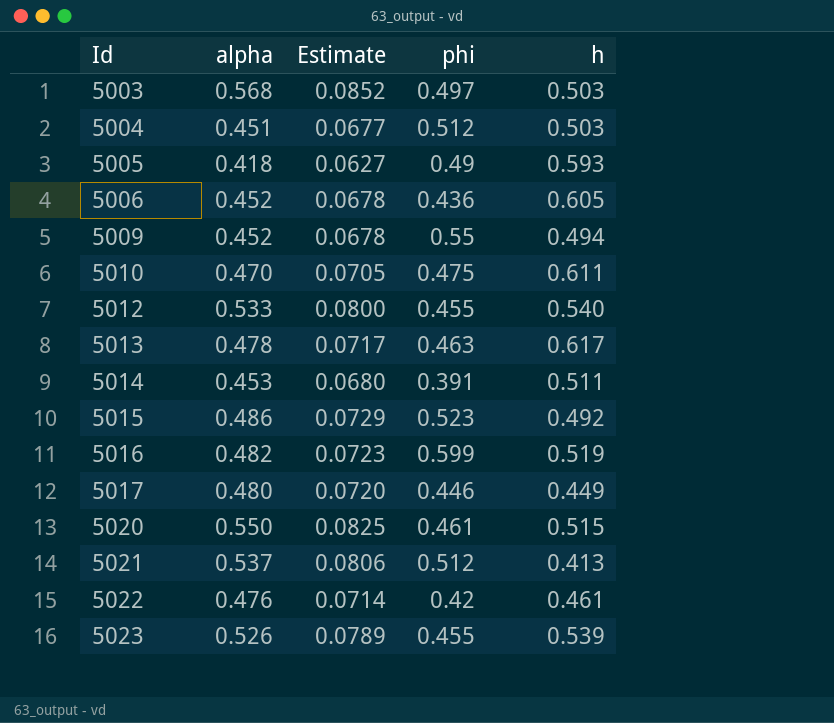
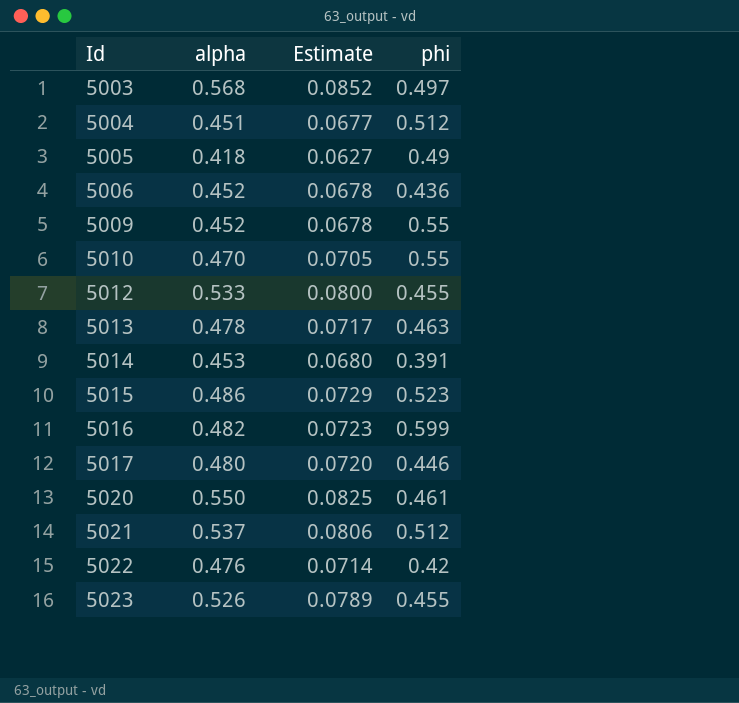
column h | position: 5 -> none
5010 | phi: 0.475 -> 0.55

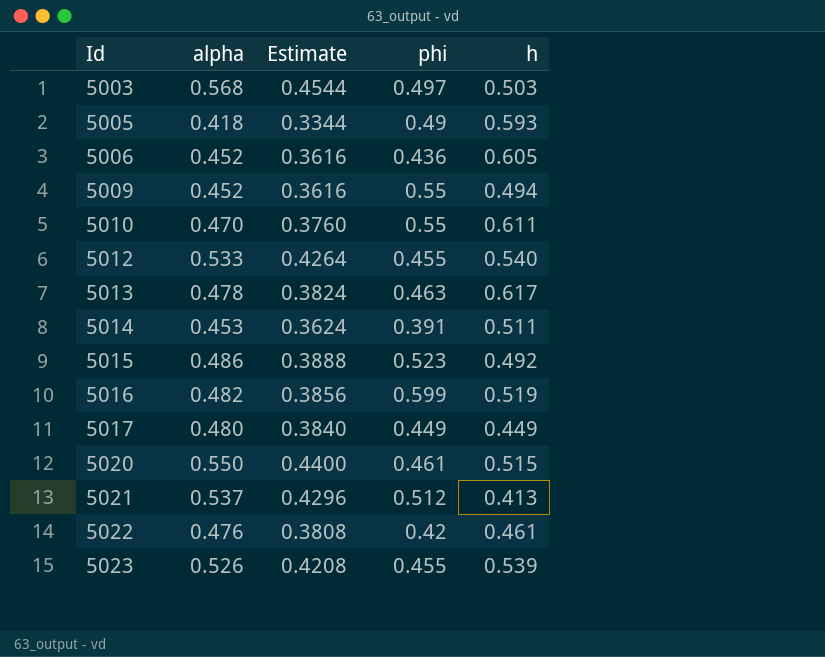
column Estimate | formula: [alpha] * 0.15 -> [alpha] * 0.8
column h | position: none -> 5
row 5004: 0.451 | 0.0677 | 0.512 -> none
5017 | phi: 0.446 -> 0.449

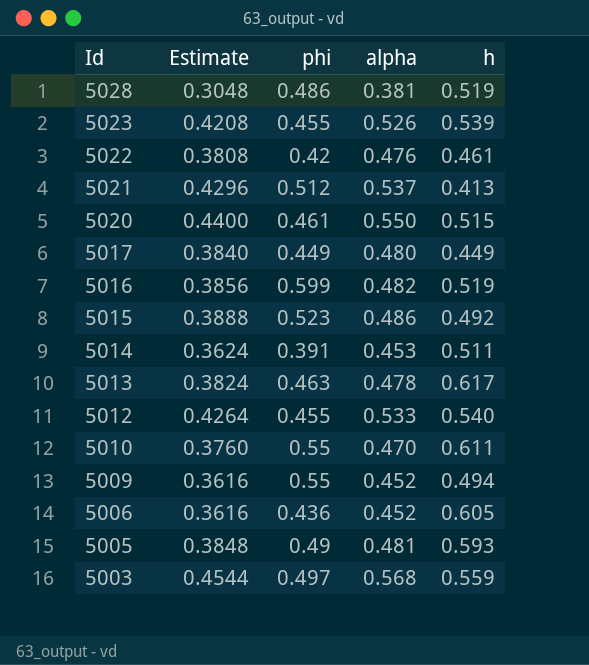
row order: Id ascending -> Id descending
column alpha | position: 2 -> 4
row 5028: none -> 0.3048 | 0.486 | 0.381 | 0.519
5005 | Estimate: 0.3344 -> 0.3848
5005 | alpha: 0.418 -> 0.481
5003 | h: 0.503 -> 0.559

